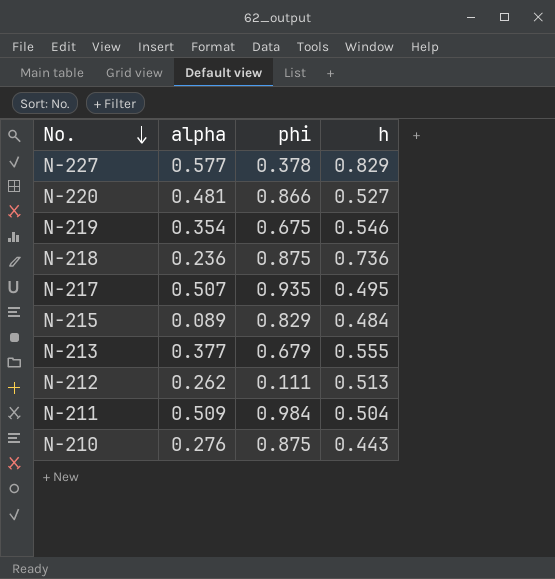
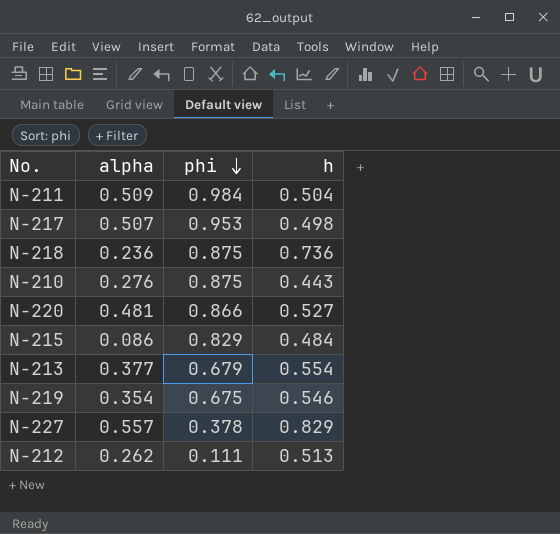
row order: No. descending -> phi descending
N-217 | phi: 0.935 -> 0.953
N-217 | h: 0.495 -> 0.498
N-215 | alpha: 0.089 -> 0.086
N-213 | h: 0.555 -> 0.554
N-227 | alpha: 0.577 -> 0.557

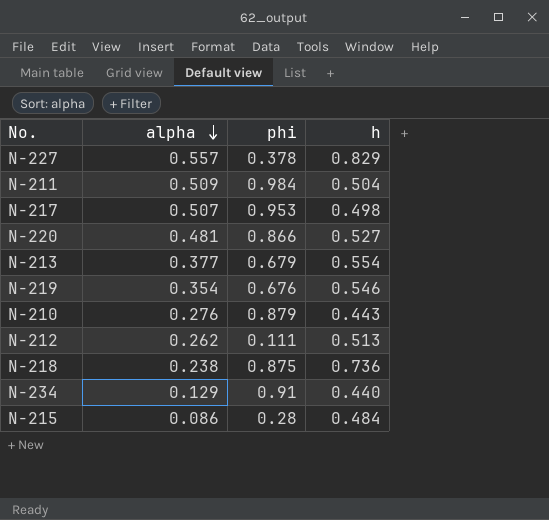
row order: phi descending -> alpha descending
N-219 | phi: 0.675 -> 0.676
N-210 | phi: 0.875 -> 0.879
N-218 | alpha: 0.236 -> 0.238
row N-234: none -> 0.129 | 0.91 | 0.440
N-215 | phi: 0.829 -> 0.28

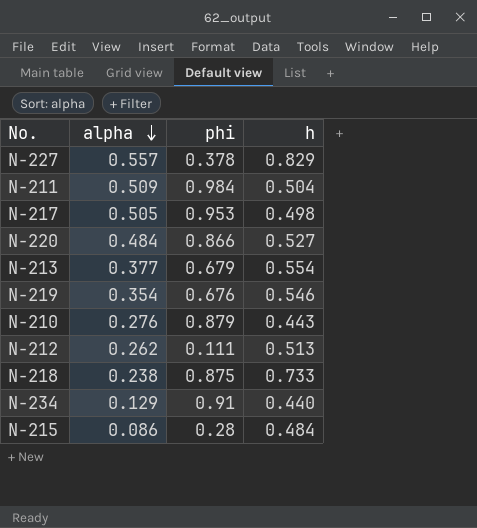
N-217 | alpha: 0.507 -> 0.505
N-220 | alpha: 0.481 -> 0.484
N-218 | h: 0.736 -> 0.733

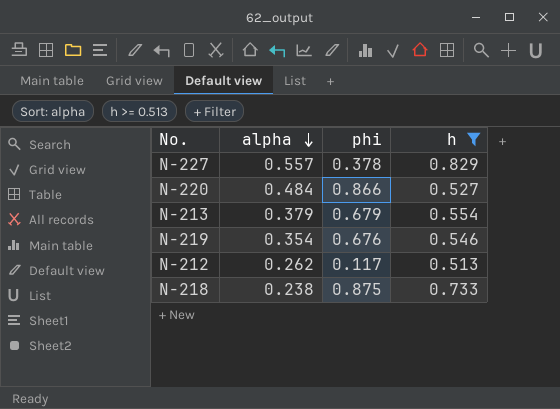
filter: none -> h >= 0.513
N-213 | alpha: 0.377 -> 0.379
N-212 | phi: 0.111 -> 0.117

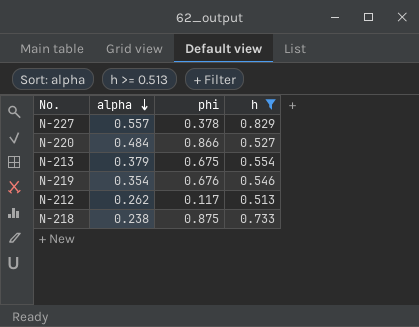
N-213 | phi: 0.679 -> 0.675

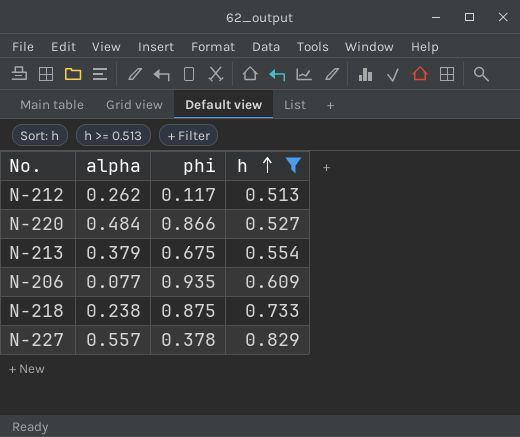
row order: alpha descending -> h ascending
row N-219: 0.354 | 0.676 | 0.546 -> none
row N-206: none -> 0.077 | 0.935 | 0.609

